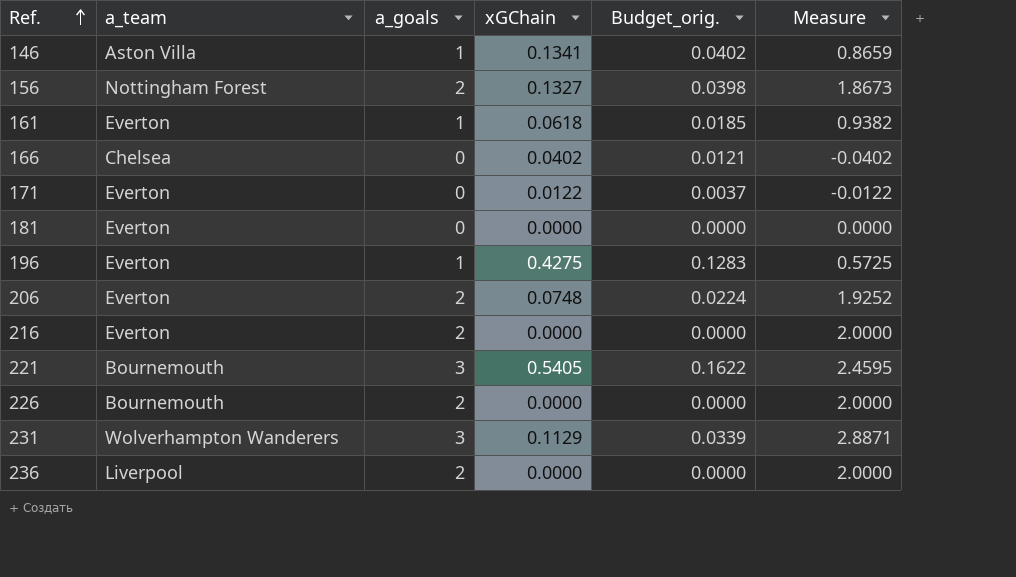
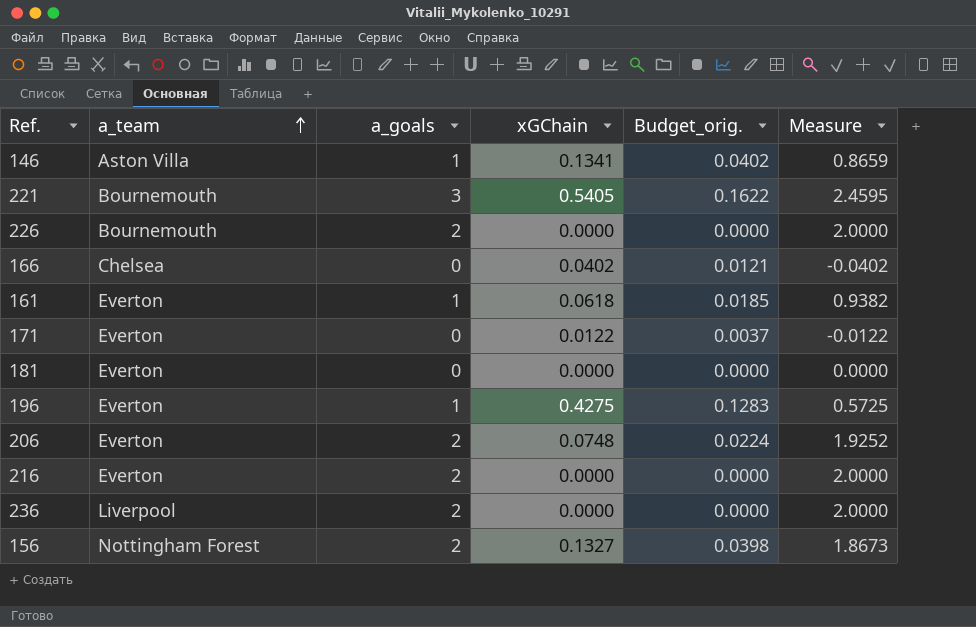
row order: Ref. ascending -> a_team ascending
row 231: Wolverhampton Wanderers | 3 | 0.1129 | 0.0339 | 2.8871 -> none

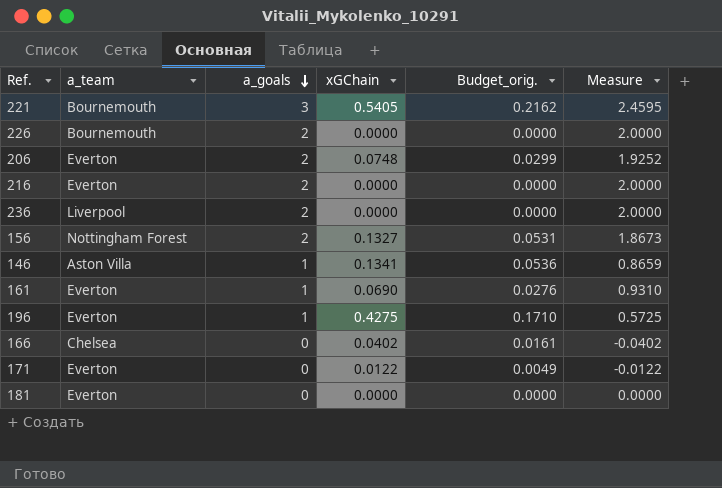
row order: a_team ascending -> a_goals descending
column Budget_orig. | formula: [xGChain] * 0.3 -> [xGChain] * 0.4
161 | xGChain: 0.0618 -> 0.0690
161 | Measure: 0.9382 -> 0.9310

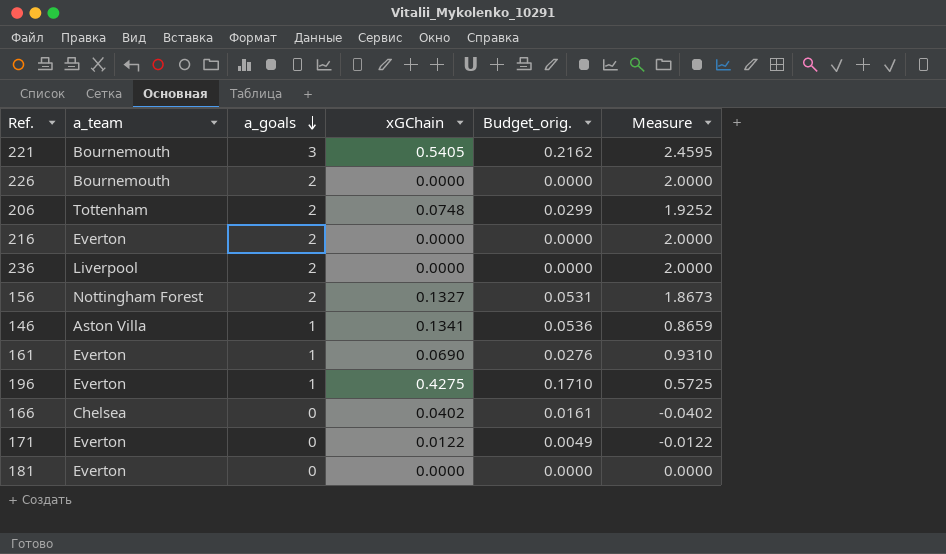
206 | a_team: Everton -> Tottenham

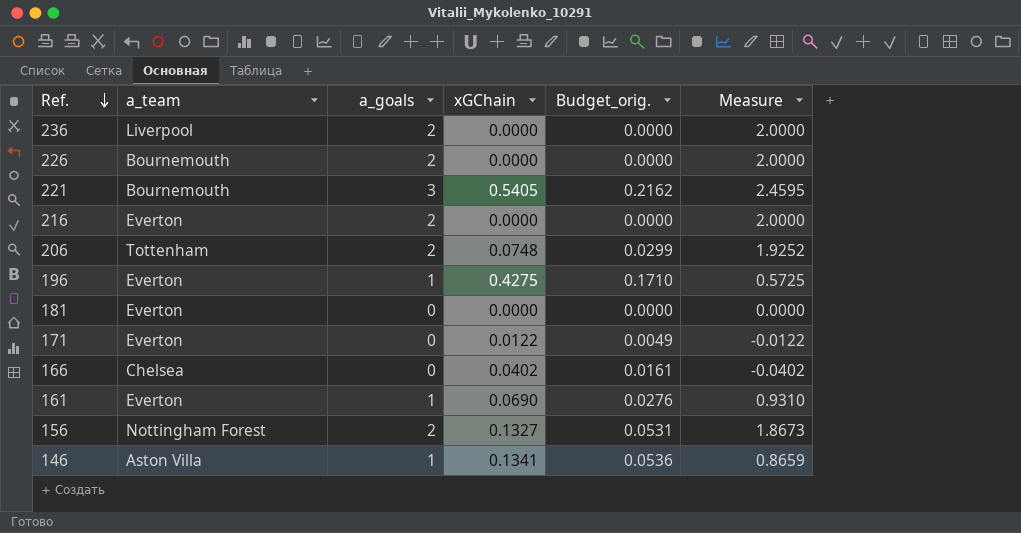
row order: a_goals descending -> Ref. descending

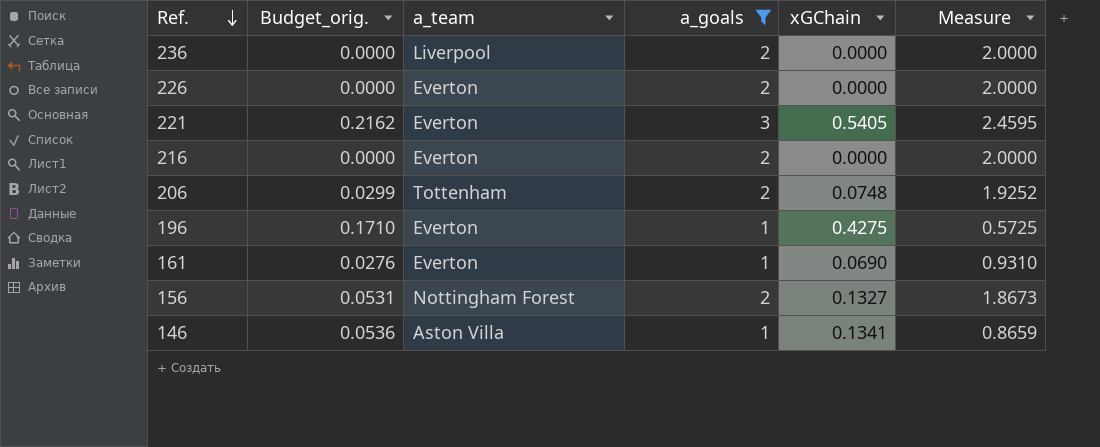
filter: none -> a_goals != 0
column Budget_orig. | position: 5 -> 2
226 | a_team: Bournemouth -> Everton
221 | a_team: Bournemouth -> Everton

